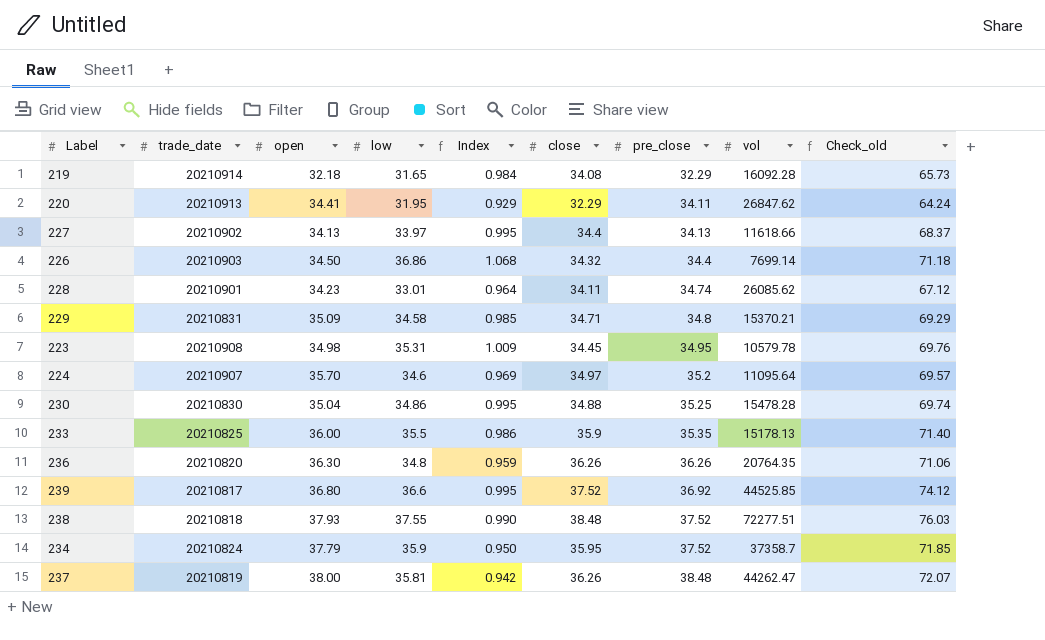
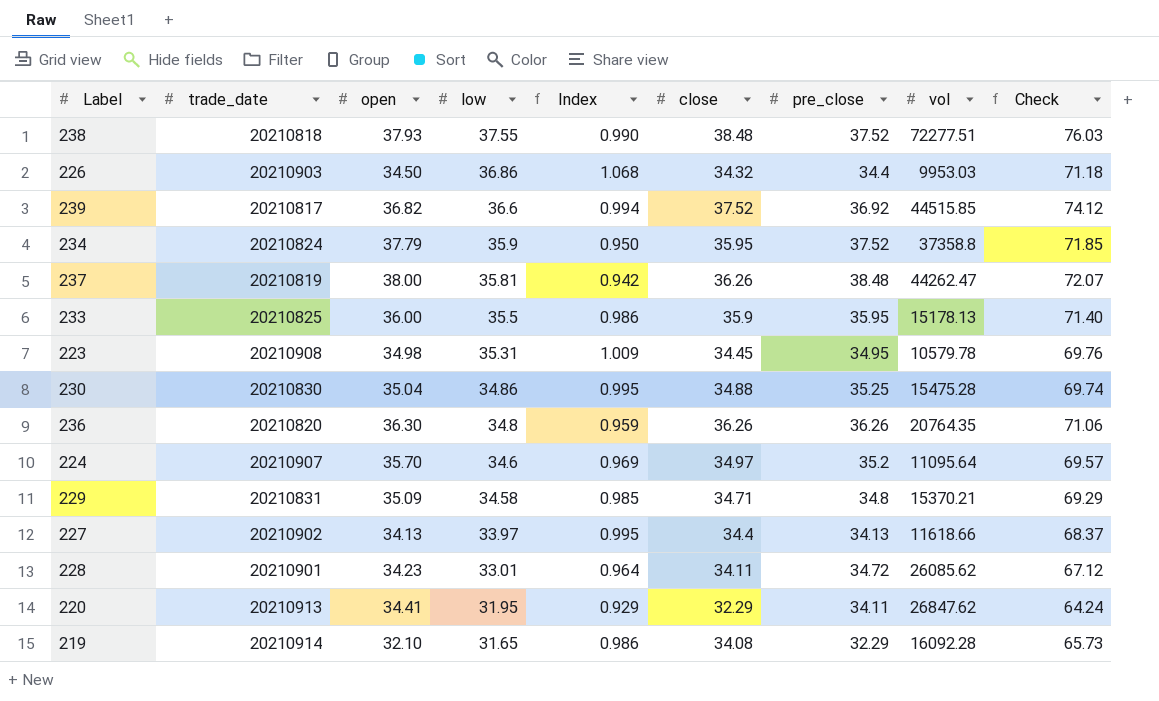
row order: pre_close ascending -> low descending
column name: Check_old -> Check
226 | vol: 7699.14 -> 9953.03
239 | open: 36.80 -> 36.82
239 | Index: 0.995 -> 0.994
239 | vol: 44525.85 -> 44515.85
234 | vol: 37358.7 -> 37358.8
233 | pre_close: 35.35 -> 35.95
230 | vol: 15478.28 -> 15475.28
228 | pre_close: 34.74 -> 34.72
219 | open: 32.18 -> 32.10
219 | Index: 0.984 -> 0.986

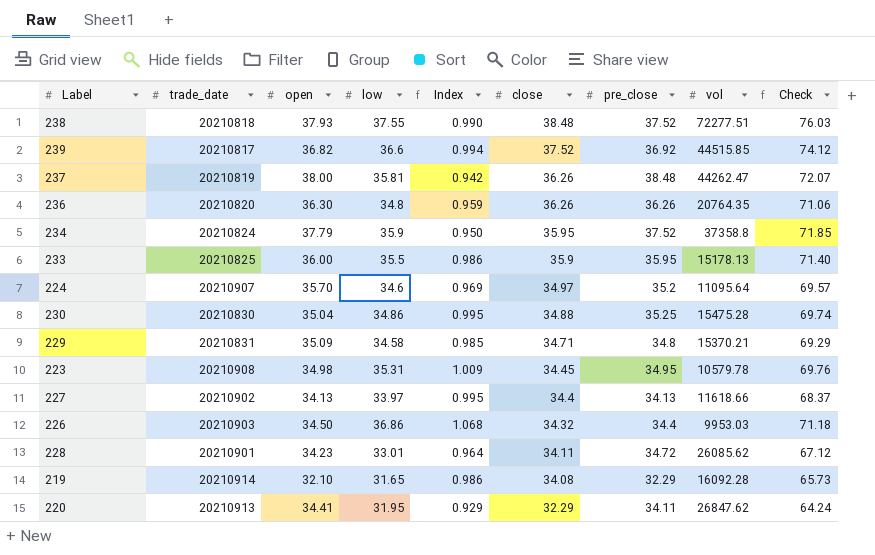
row order: low descending -> close descending

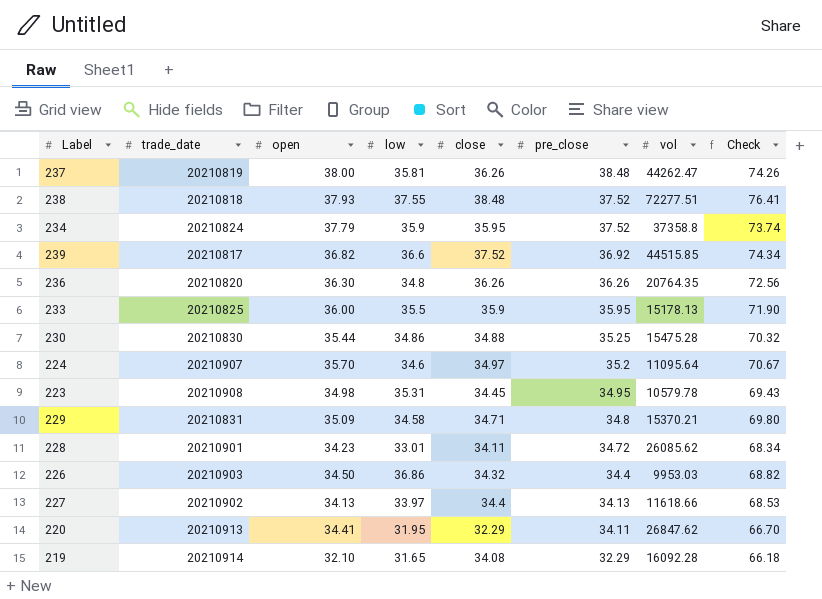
row order: close descending -> pre_close descending
column Index | formula: [low] / [open] -> none
column Check | formula: [low] + [close] -> [open] + [close]
230 | open: 35.04 -> 35.44

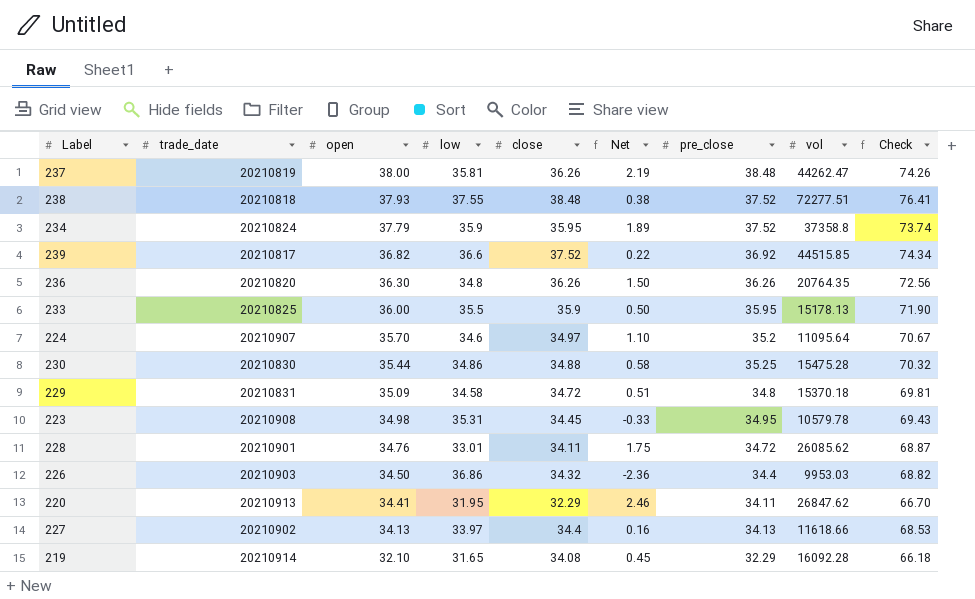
row order: pre_close descending -> open descending
column Net | formula: none -> [open] - [low]
229 | close: 34.71 -> 34.72
229 | vol: 15370.21 -> 15370.18
229 | Check: 69.80 -> 69.81
228 | open: 34.23 -> 34.76
228 | Check: 68.34 -> 68.87

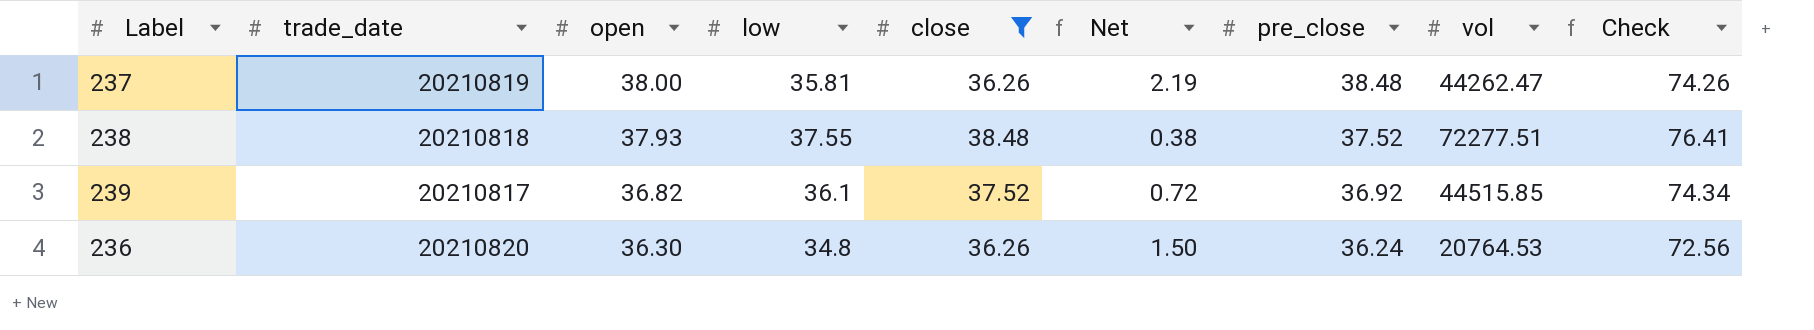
filter: none -> close >= 36.26
239 | low: 36.6 -> 36.1
239 | Net: 0.22 -> 0.72
236 | pre_close: 36.26 -> 36.24
236 | vol: 20764.35 -> 20764.53

